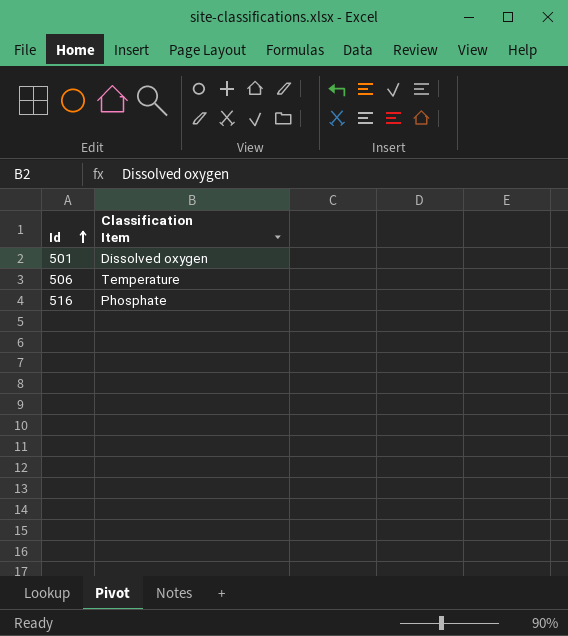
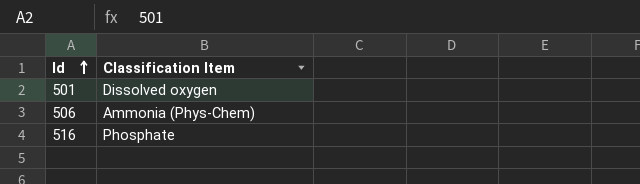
506 | Classification Item: Temperature -> Ammonia (Phys-Chem)

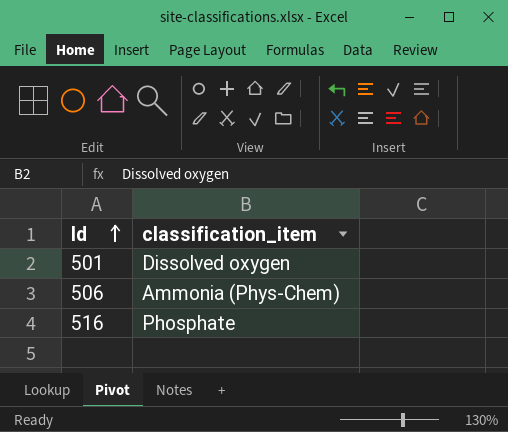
column name: Classification Item -> classification_item

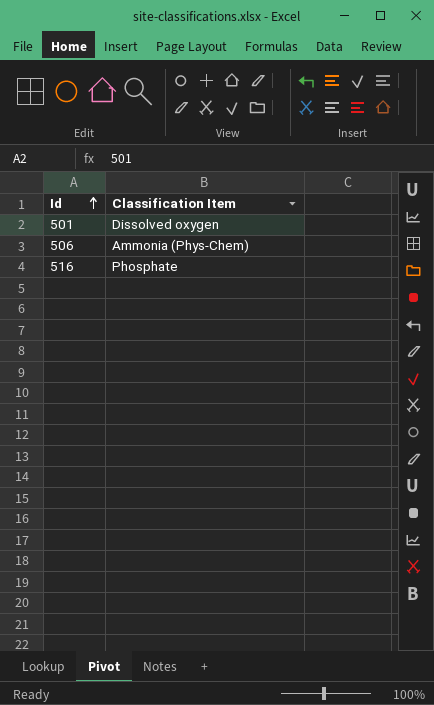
column name: classification_item -> Classification Item

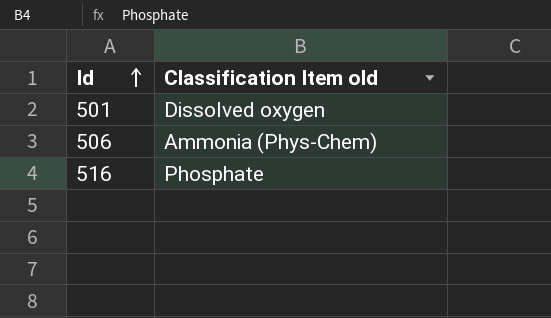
column name: Classification Item -> Classification Item old

